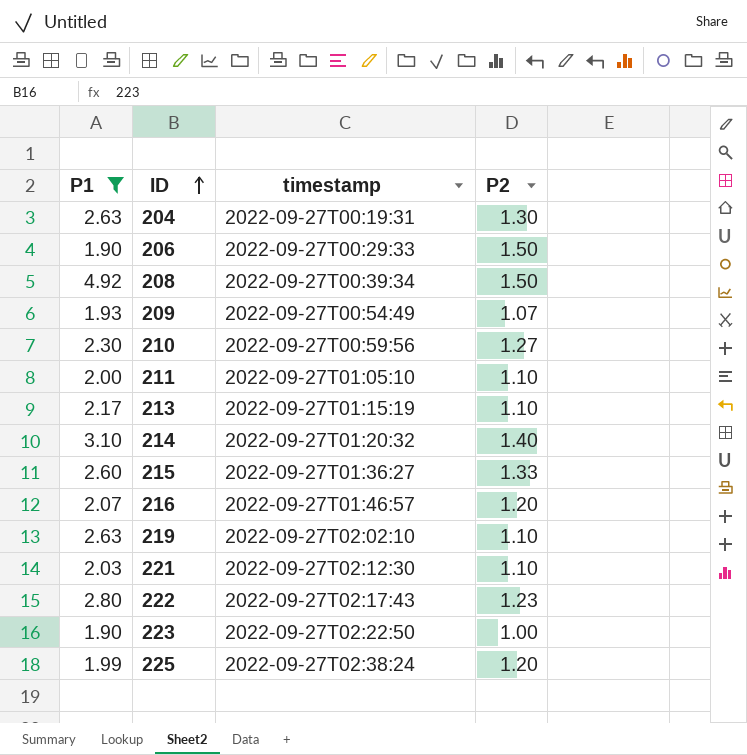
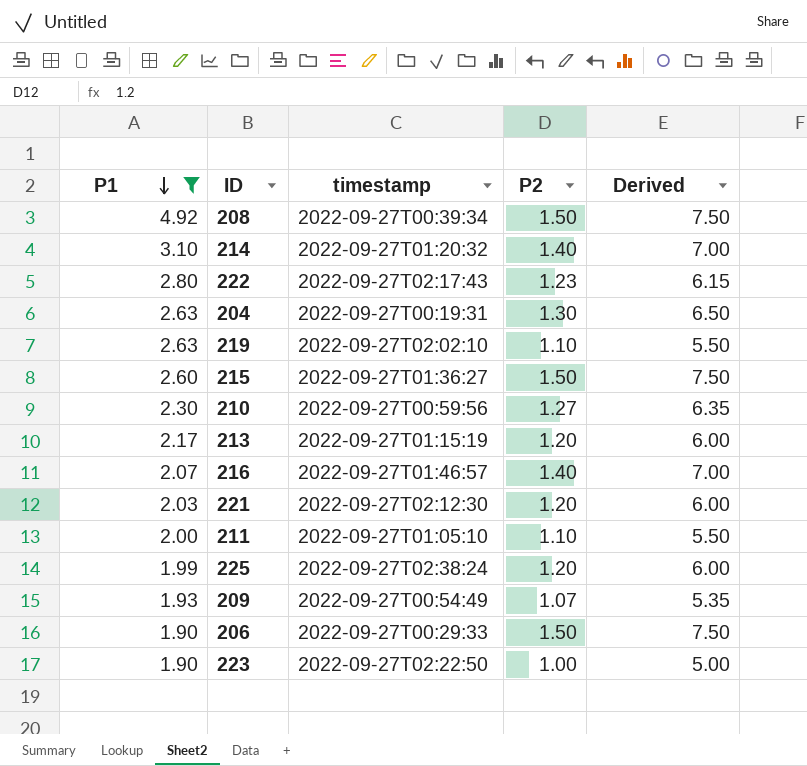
row order: ID ascending -> P1 descending
column Derived | formula: none -> [P2] * 5
215 | P2: 1.33 -> 1.50
213 | P2: 1.10 -> 1.20
216 | P2: 1.20 -> 1.40
221 | P2: 1.10 -> 1.20

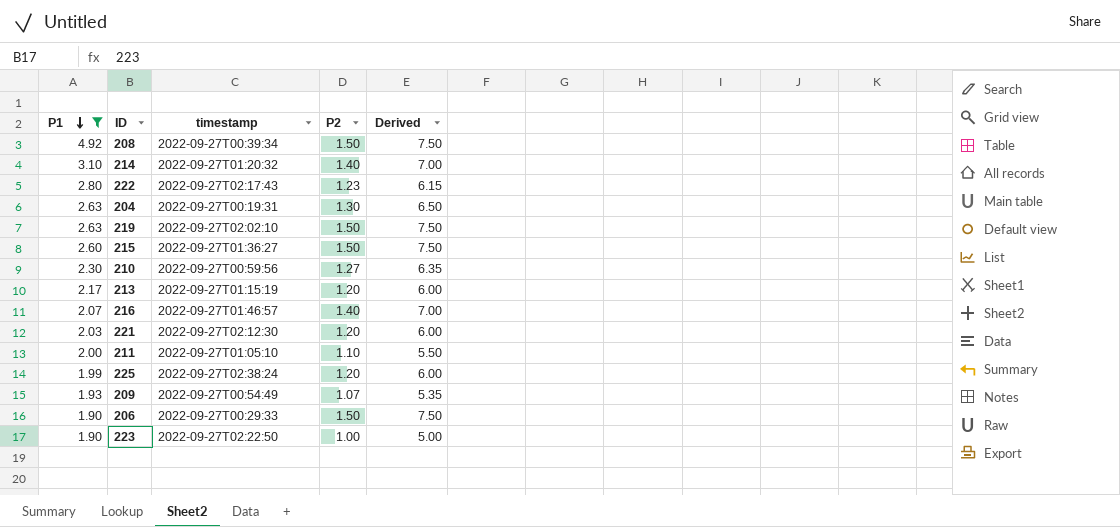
219 | P2: 1.10 -> 1.50
219 | Derived: 5.50 -> 7.50

